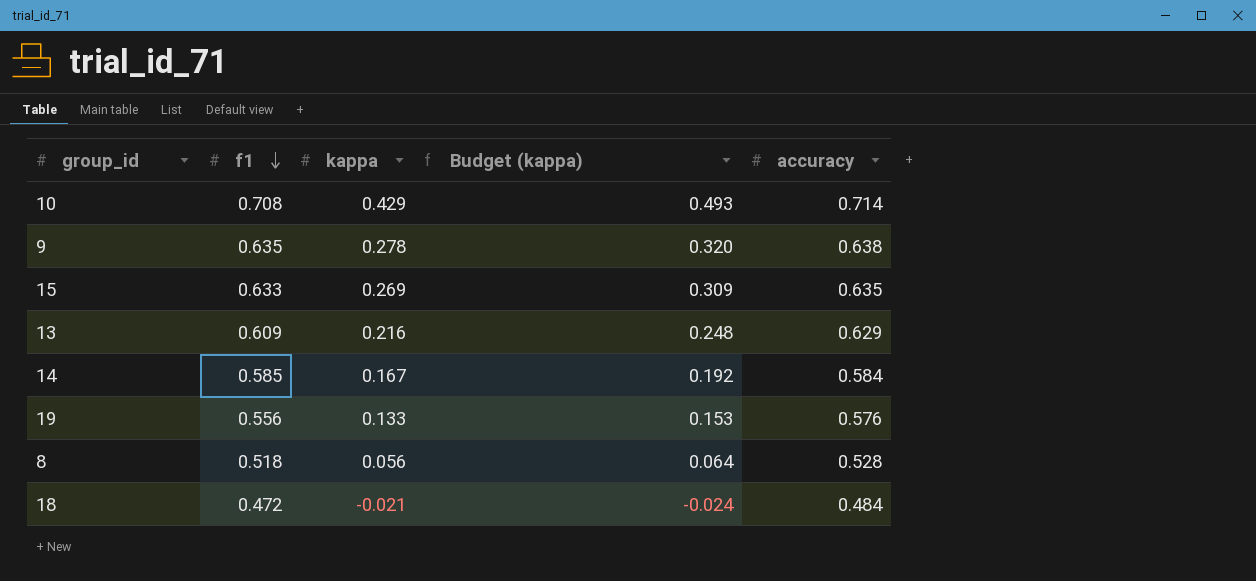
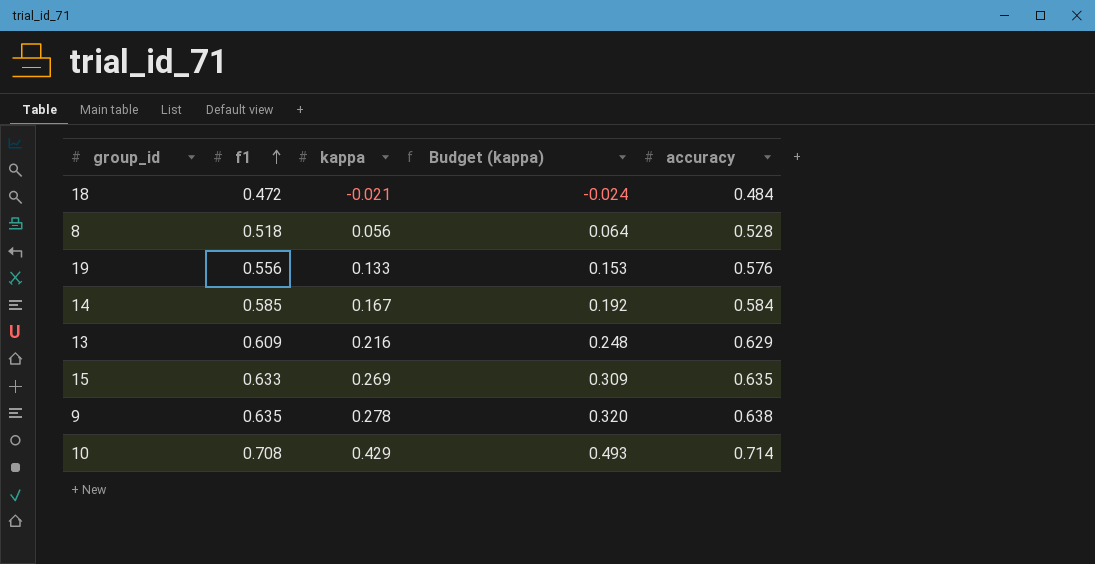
row order: f1 descending -> f1 ascending

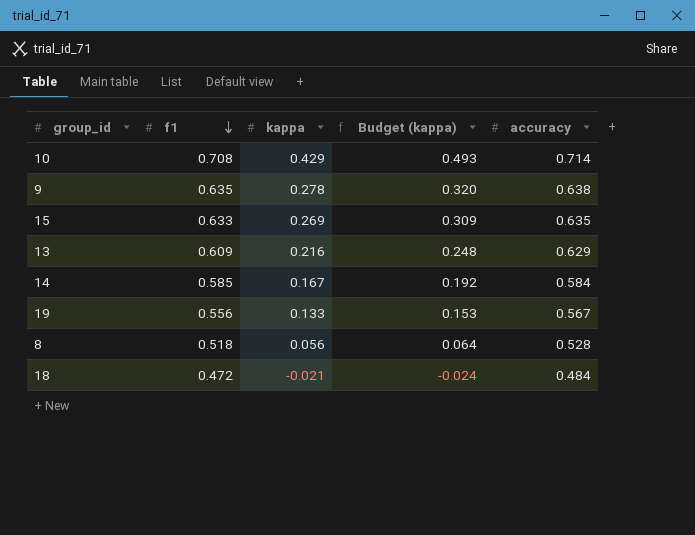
row order: f1 ascending -> f1 descending
19 | accuracy: 0.576 -> 0.567

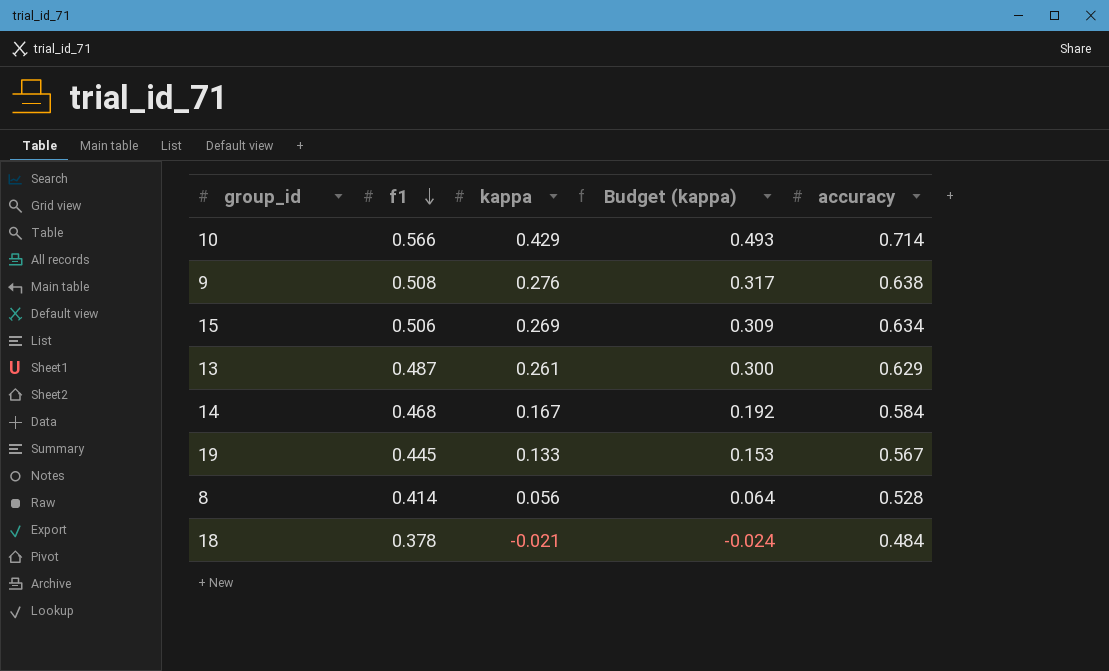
10 | f1: 0.708 -> 0.566
9 | f1: 0.635 -> 0.508
9 | kappa: 0.278 -> 0.276
9 | Budget (kappa): 0.320 -> 0.317
15 | f1: 0.633 -> 0.506
15 | accuracy: 0.635 -> 0.634
13 | f1: 0.609 -> 0.487
13 | kappa: 0.216 -> 0.261
13 | Budget (kappa): 0.248 -> 0.300
14 | f1: 0.585 -> 0.468
19 | f1: 0.556 -> 0.445
8 | f1: 0.518 -> 0.414
18 | f1: 0.472 -> 0.378

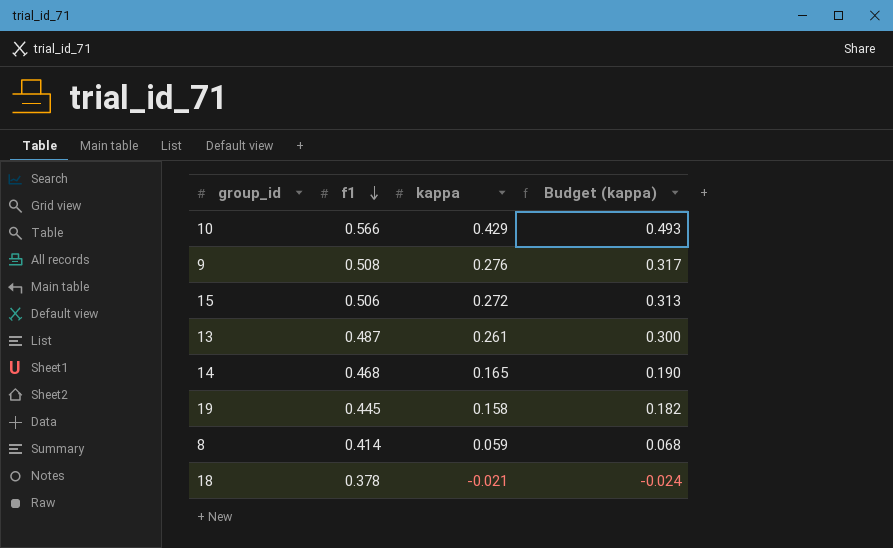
column accuracy | position: 5 -> none
15 | kappa: 0.269 -> 0.272
15 | Budget (kappa): 0.309 -> 0.313
14 | kappa: 0.167 -> 0.165
14 | Budget (kappa): 0.192 -> 0.190
19 | kappa: 0.133 -> 0.158
19 | Budget (kappa): 0.153 -> 0.182
8 | kappa: 0.056 -> 0.059
8 | Budget (kappa): 0.064 -> 0.068

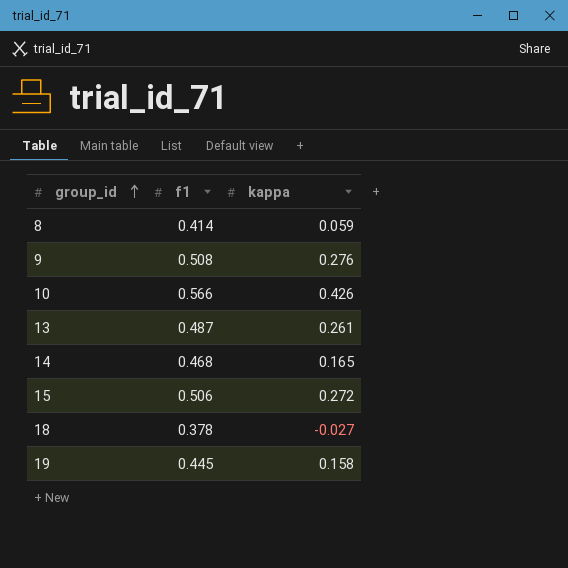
row order: f1 descending -> group_id ascending
column Budget (kappa) | formula: [kappa] * 1.15 -> none
10 | kappa: 0.429 -> 0.426
18 | kappa: -0.021 -> -0.027

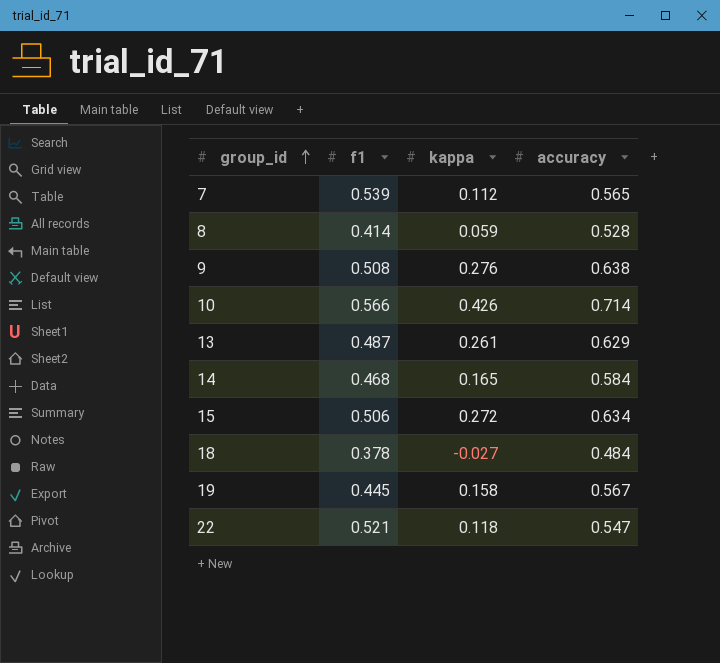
column accuracy | position: none -> 4
row 7: none -> 0.539 | 0.112 | 0.565
row 22: none -> 0.521 | 0.118 | 0.547

